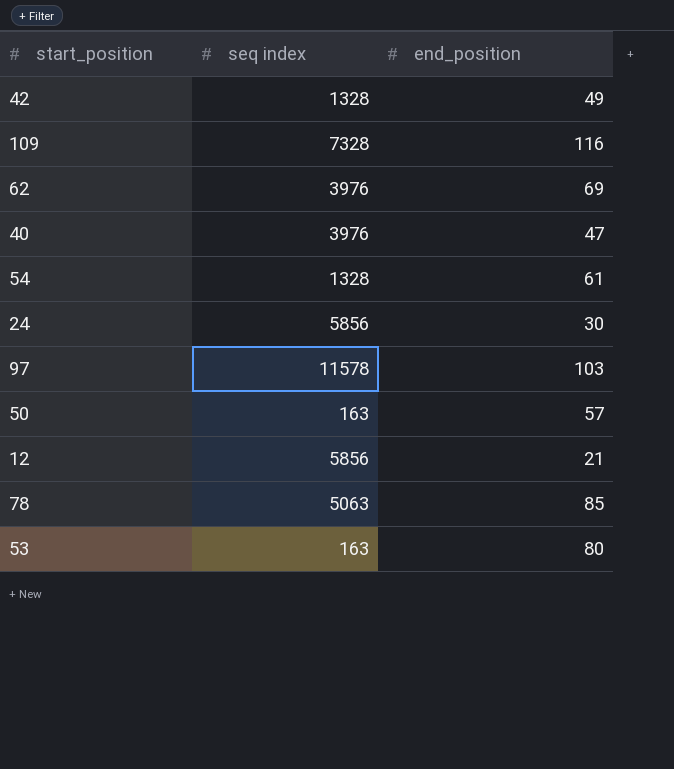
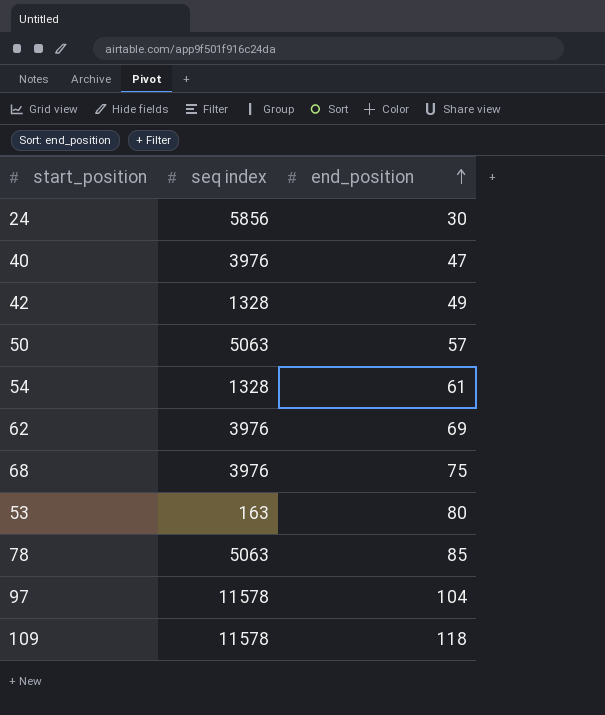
row order: none -> end_position ascending
row 12: 5856 | 21 -> none
50 | seq index: 163 -> 5063
row 68: none -> 3976 | 75
97 | end_position: 103 -> 104
109 | seq index: 7328 -> 11578
109 | end_position: 116 -> 118

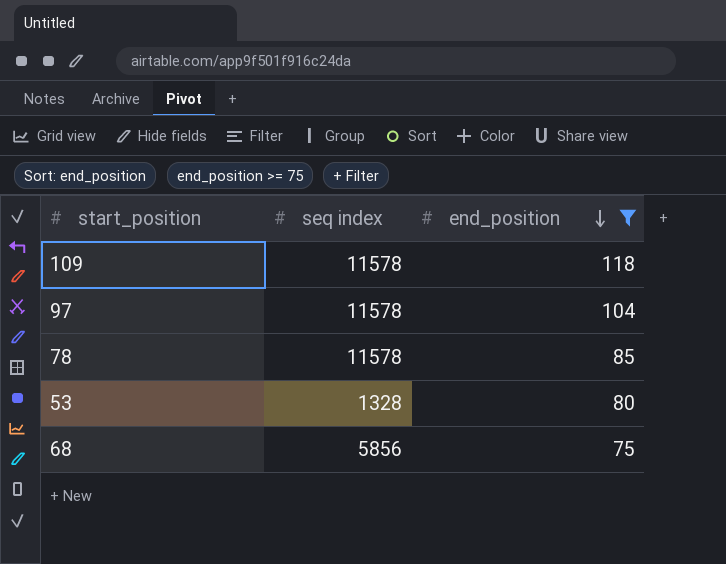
filter: none -> end_position >= 75
row order: end_position ascending -> end_position descending
78 | seq index: 5063 -> 11578
53 | seq index: 163 -> 1328
68 | seq index: 3976 -> 5856

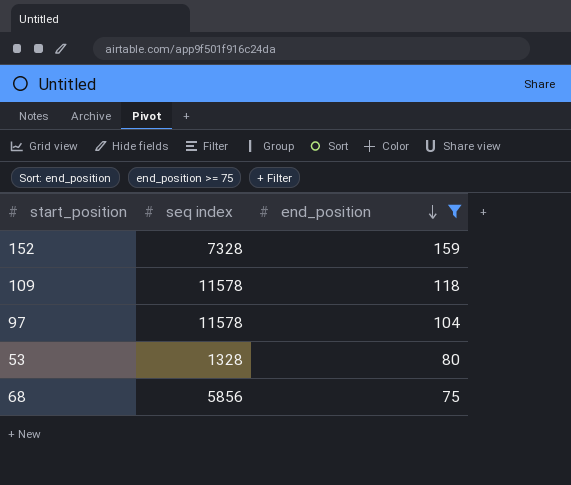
row 78: 11578 | 85 -> none
row 152: none -> 7328 | 159

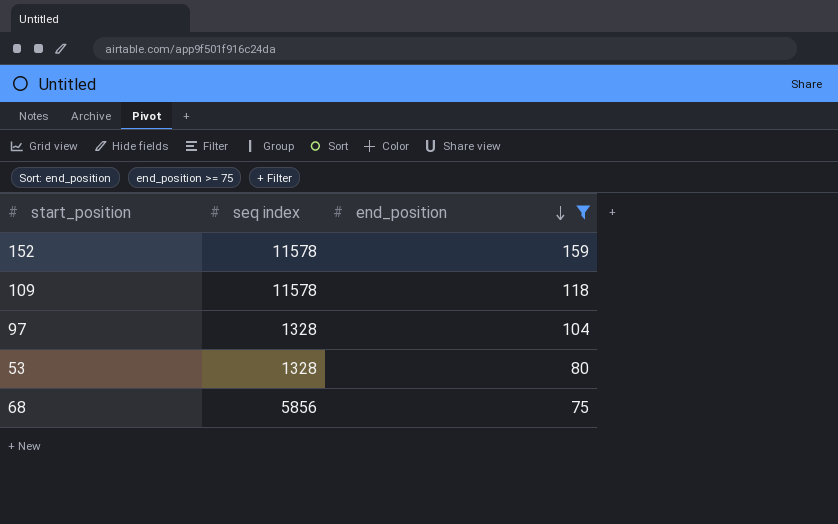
152 | seq index: 7328 -> 11578
97 | seq index: 11578 -> 1328

